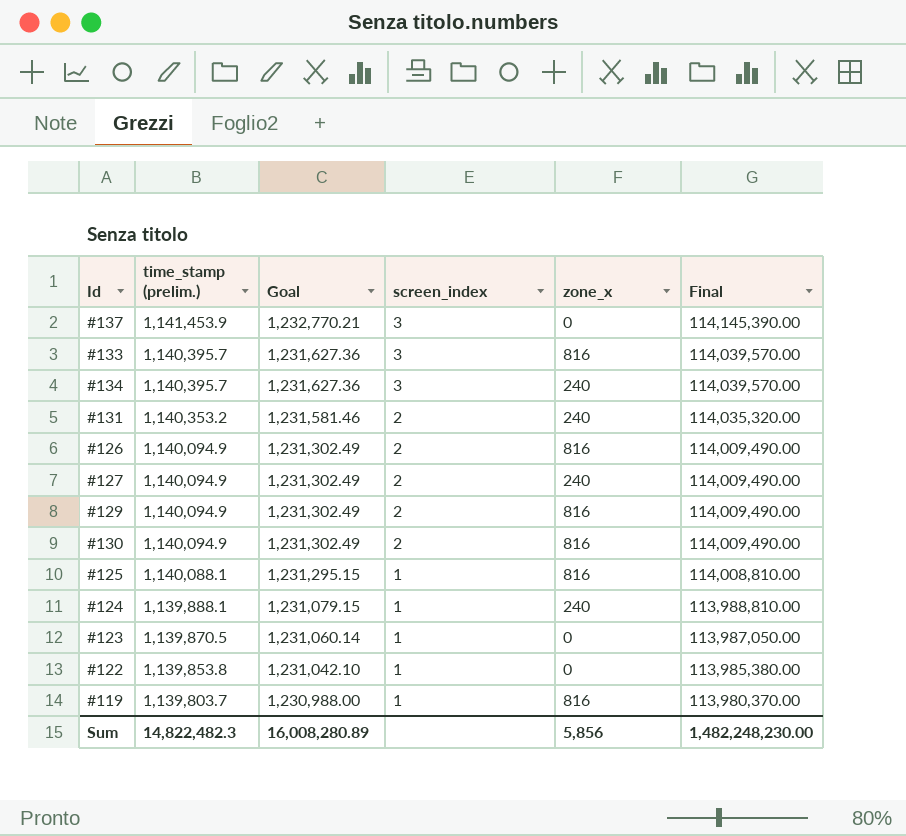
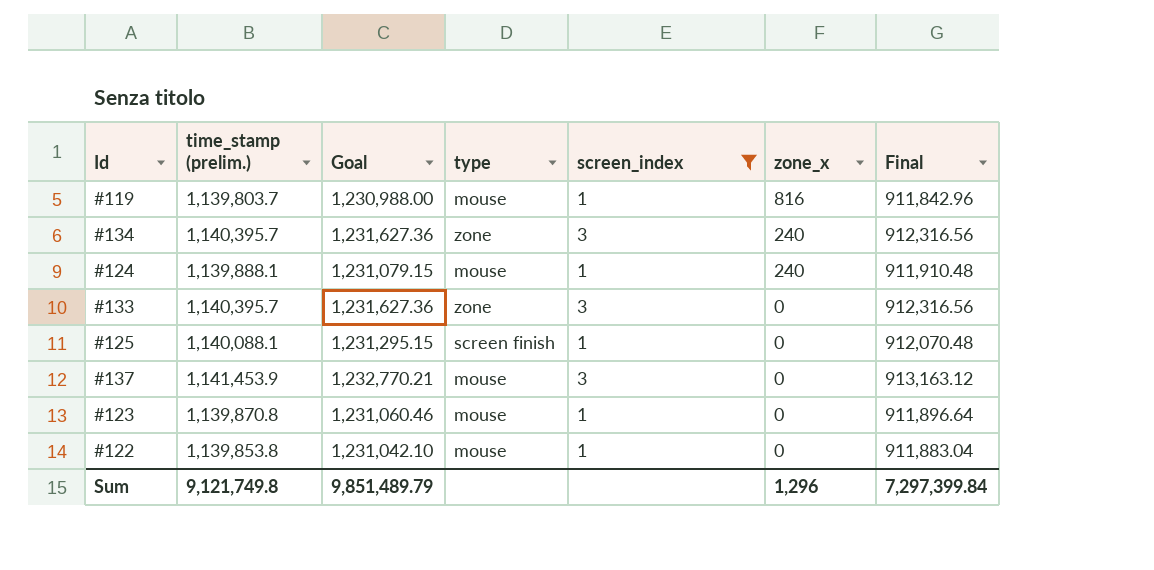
filter: none -> screen_index != 2
row order: time_stamp (prelim.) descending -> zone_x descending
column type | position: none -> 4
column Final | formula: [time_stamp (prelim.)] * 100 -> [time_stamp (prelim.)] * 0.8
#133 | zone_x: 816 -> 0
#125 | zone_x: 816 -> 0
#123 | time_stamp (prelim.): 1,139,870.5 -> 1,139,870.8
#123 | Goal: 1,231,060.14 -> 1,231,060.46
Sum | time_stamp (prelim.): 14,822,482.3 -> 9,121,749.8
Sum | Goal: 16,008,280.89 -> 9,851,489.79
Sum | zone_x: 5,856 -> 1,296
Sum | Final: 1,482,248,230.00 -> 7,297,399.84

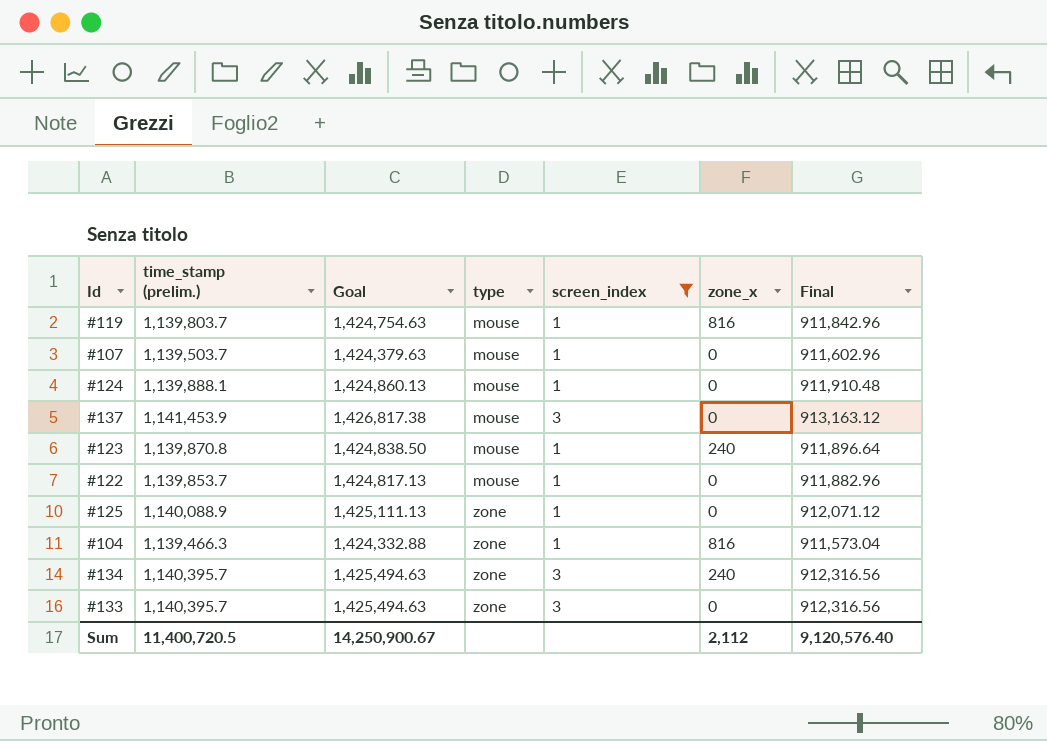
row order: zone_x descending -> type ascending
column Goal | formula: [time_stamp (prelim.)] * 1.08 -> [time_stamp (prelim.)] * 1.25
row #107: none -> 1,139,503.7 | 1,424,379.63 | mouse | 1 | 0 | 911,602.96
#124 | zone_x: 240 -> 0
#123 | zone_x: 0 -> 240
#122 | time_stamp (prelim.): 1,139,853.8 -> 1,139,853.7
#122 | Final: 911,883.04 -> 911,882.96
#125 | time_stamp (prelim.): 1,140,088.1 -> 1,140,088.9
#125 | type: screen finish -> zone
#125 | Final: 912,070.48 -> 912,071.12
row #104: none -> 1,139,466.3 | 1,424,332.88 | zone | 1 | 816 | 911,573.04
Sum | time_stamp (prelim.): 9,121,749.8 -> 11,400,720.5
Sum | Goal: 9,851,489.79 -> 14,250,900.67
Sum | zone_x: 1,296 -> 2,112
Sum | Final: 7,297,399.84 -> 9,120,576.40

